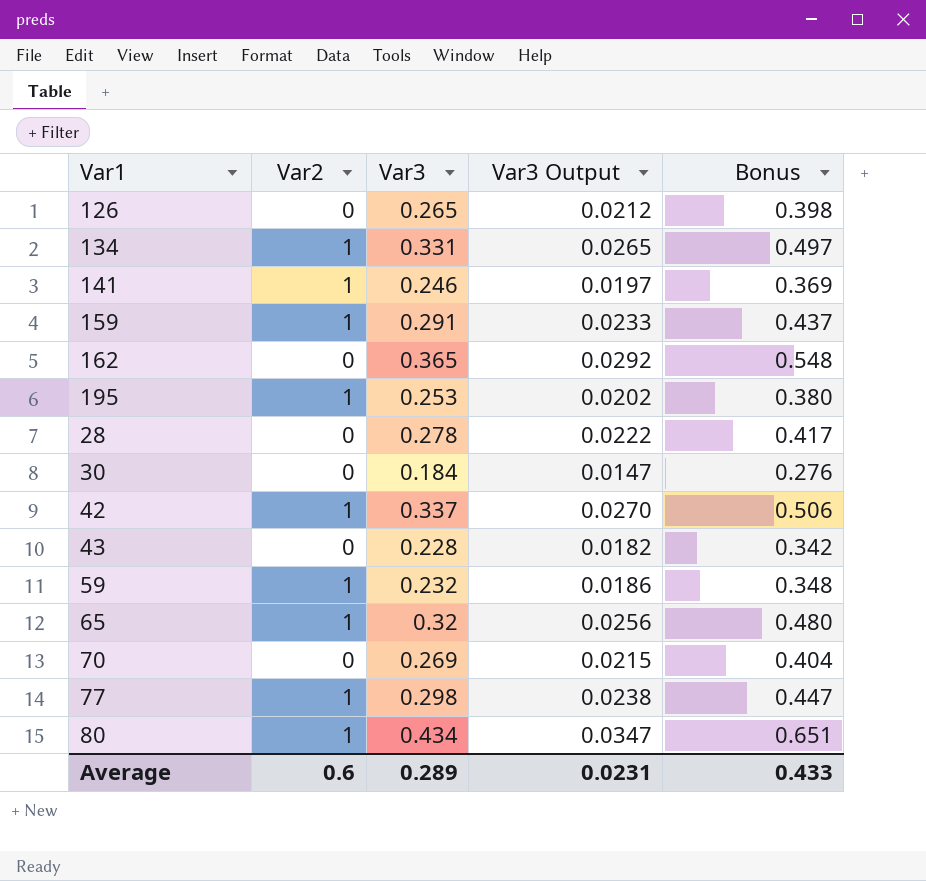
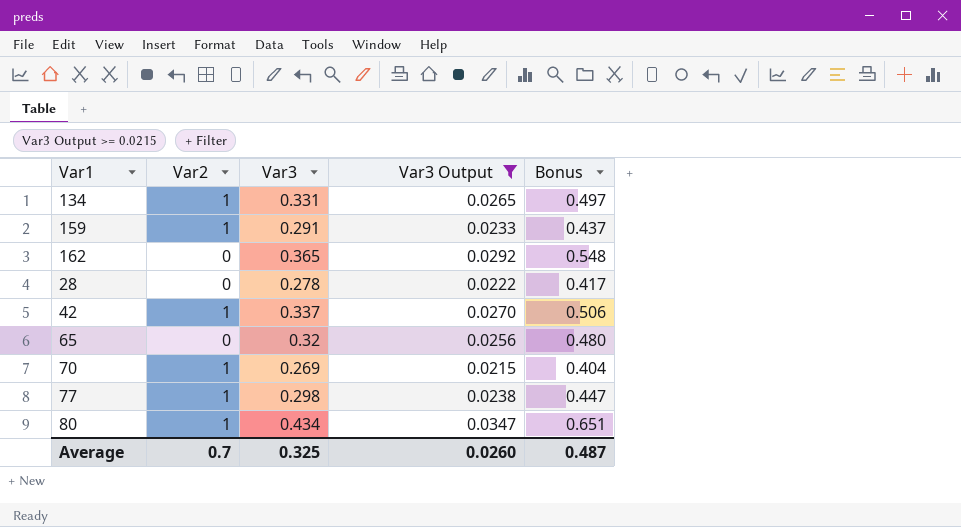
filter: none -> Var3 Output >= 0.0215
65 | Var2: 1 -> 0
70 | Var2: 0 -> 1
Average | Var2: 0.6 -> 0.7
Average | Var3: 0.289 -> 0.325
Average | Var3 Output: 0.0231 -> 0.0260
Average | Bonus: 0.433 -> 0.487

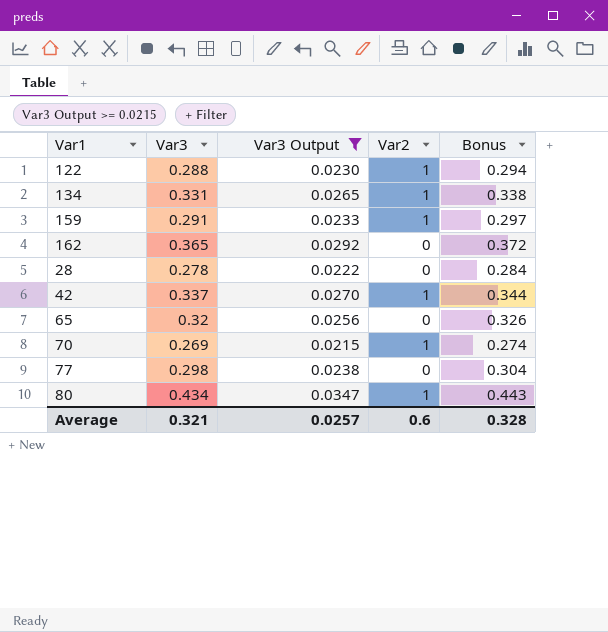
column Var2 | position: 2 -> 4
column Bonus | formula: [Var3] * 1.5 -> [Var3] * 1.02
row 122: none -> 0.288 | 0.0230 | 1 | 0.294
77 | Var2: 1 -> 0
Average | Var3: 0.325 -> 0.321
Average | Var3 Output: 0.0260 -> 0.0257
Average | Var2: 0.7 -> 0.6
Average | Bonus: 0.487 -> 0.328

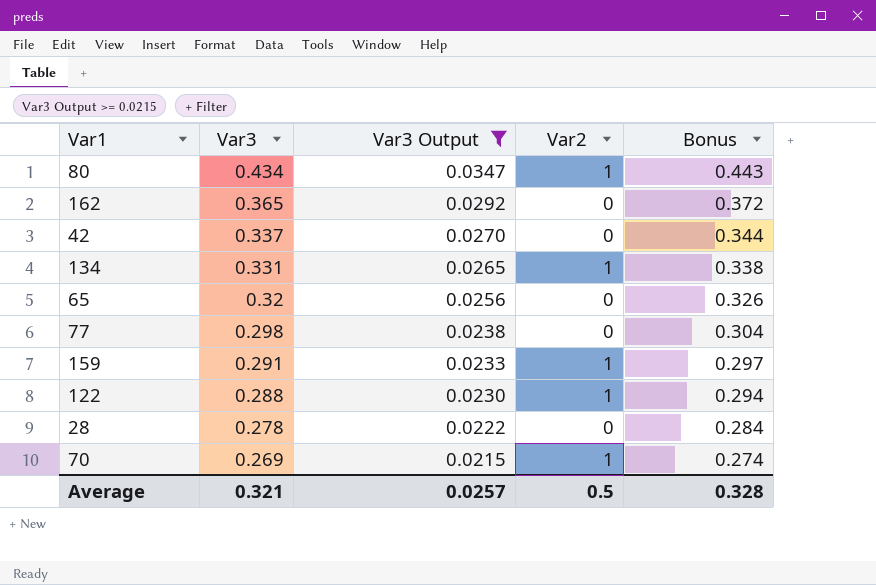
row order: none -> Var3 descending
42 | Var2: 1 -> 0
Average | Var2: 0.6 -> 0.5

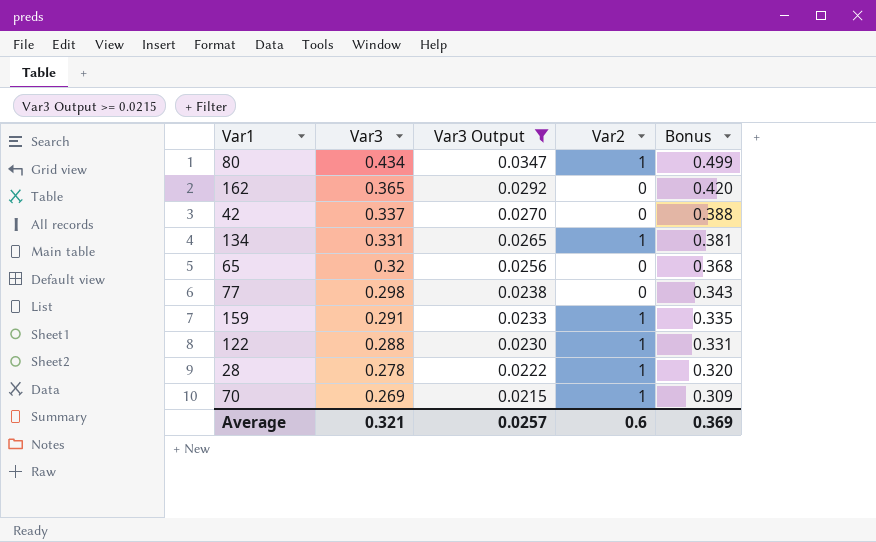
column Bonus | formula: [Var3] * 1.02 -> [Var3] * 1.15
28 | Var2: 0 -> 1
Average | Var2: 0.5 -> 0.6
Average | Bonus: 0.328 -> 0.369

